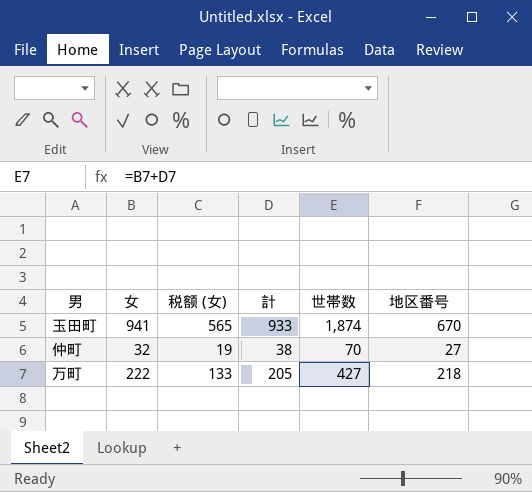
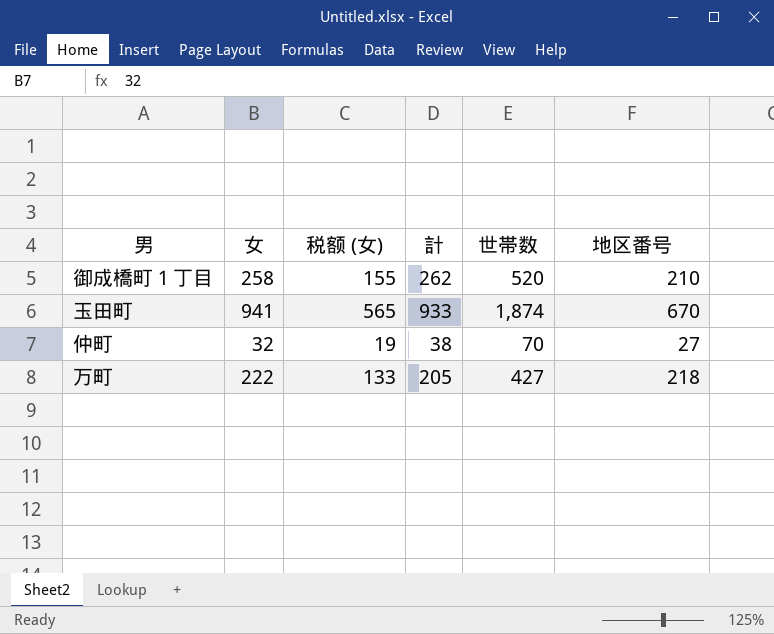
row 御成橋町１丁目: none -> 258 | 155 | 262 | 520 | 210

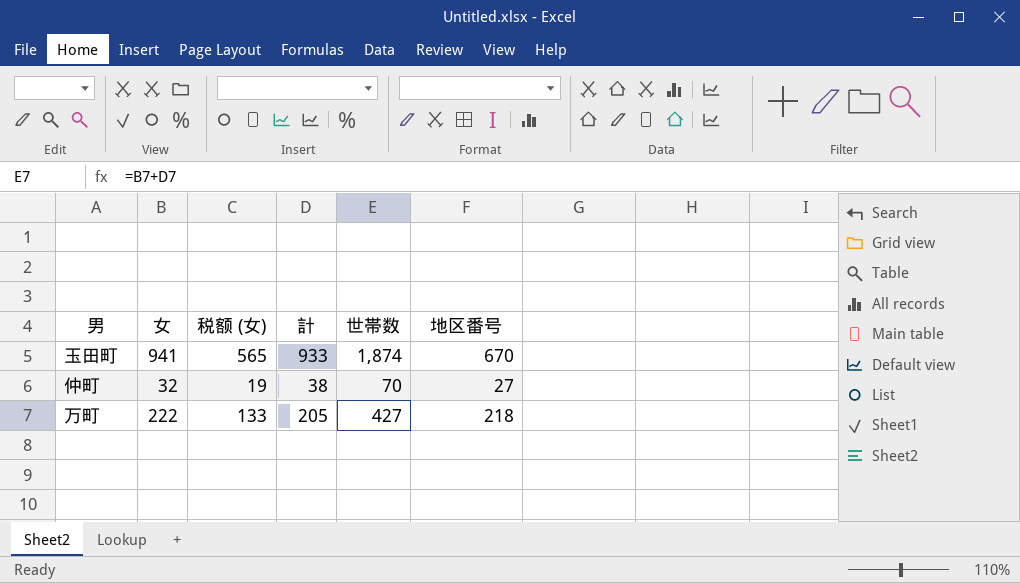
row 御成橋町１丁目: 258 | 155 | 262 | 520 | 210 -> none

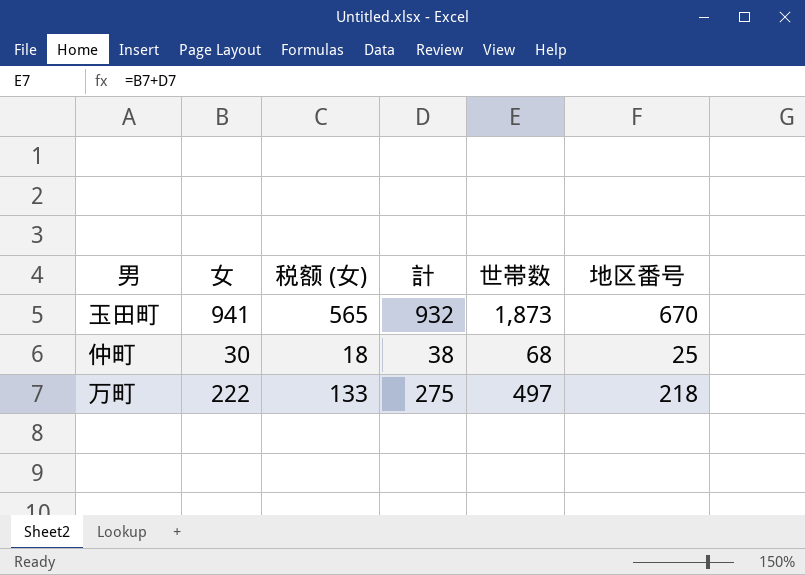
玉田町 | 計: 933 -> 932
玉田町 | 世帯数: 1,874 -> 1,873
仲町 | 女: 32 -> 30
仲町 | 税额 (女): 19 -> 18
仲町 | 世帯数: 70 -> 68
仲町 | 地区番号: 27 -> 25
万町 | 計: 205 -> 275
万町 | 世帯数: 427 -> 497

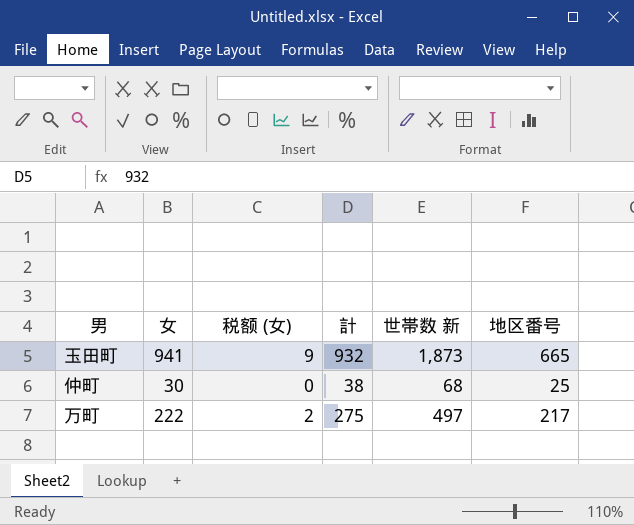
column 税额 (女) | formula: [女] * 0.6 -> [女] * 0.01
column name: 世帯数 -> 世帯数 新
玉田町 | 地区番号: 670 -> 665
万町 | 地区番号: 218 -> 217

